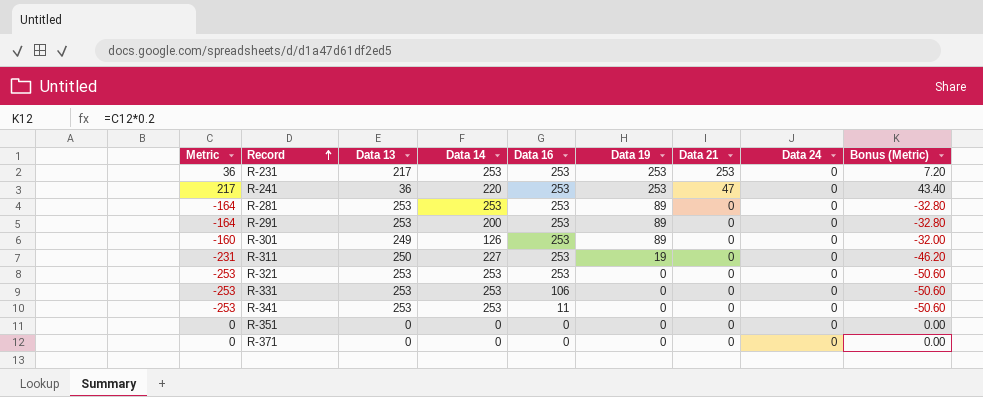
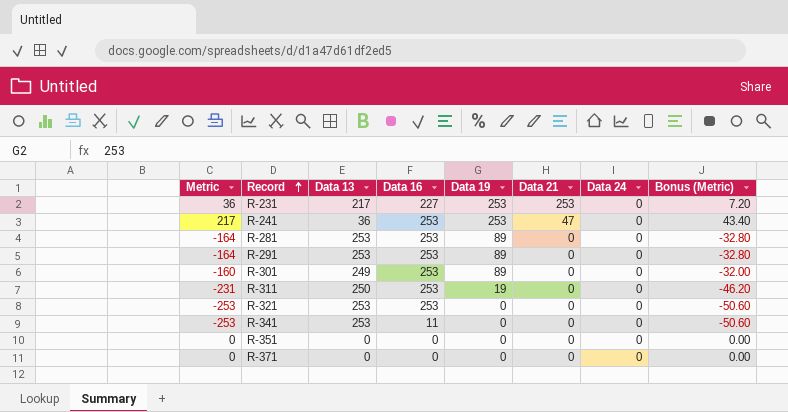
column Data 14 | position: 4 -> none
row R-331: -253 | 253 | 253 | 106 | 0 | 0 | 0 | -50.60 -> none
R-231 | Data 16: 253 -> 227

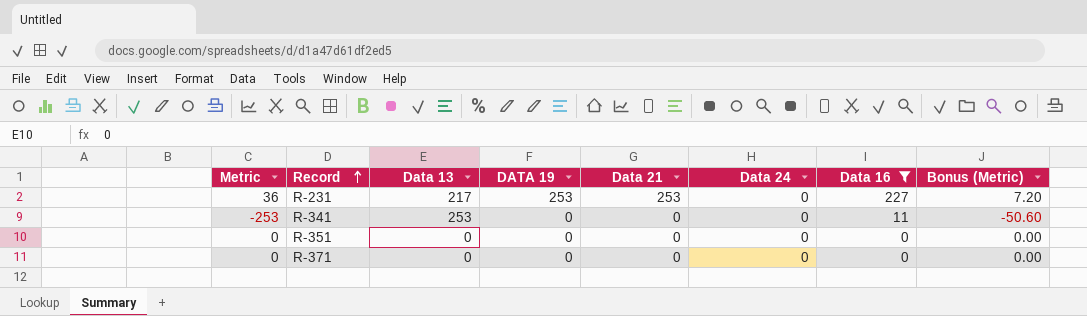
filter: none -> Data 16 != 253
column name: Data 19 -> DATA 19
column Data 16 | position: 4 -> 7

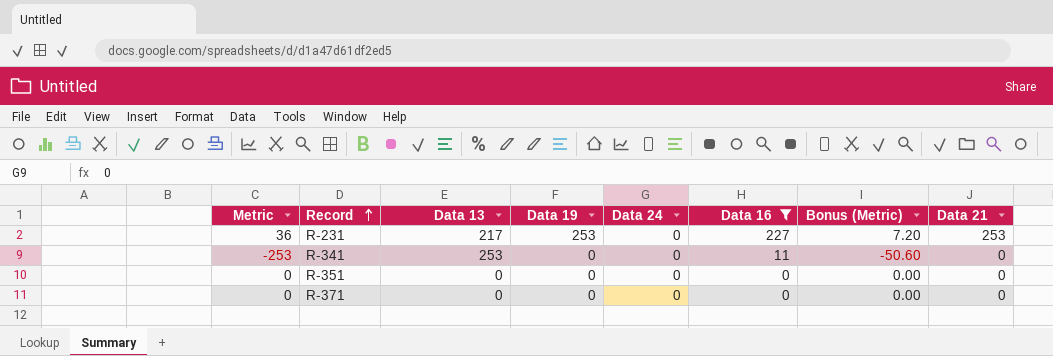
column name: DATA 19 -> Data 19
column Data 21 | position: 5 -> 8

